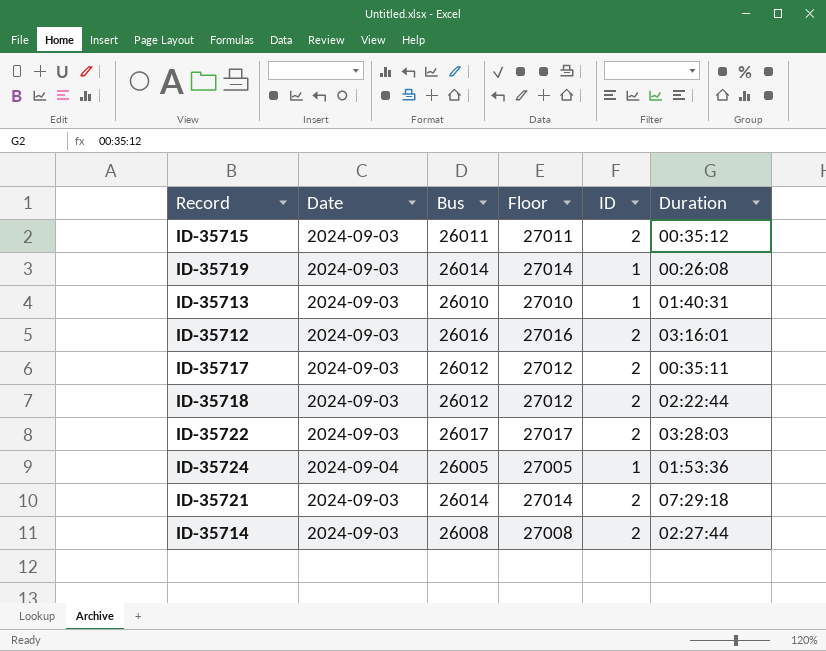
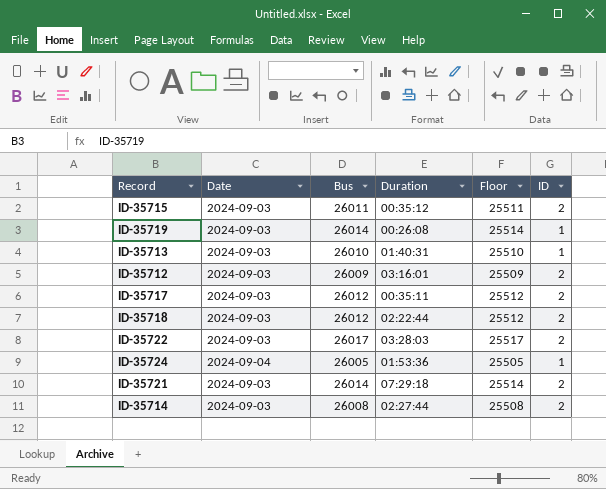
column Duration | position: 6 -> 4
column Floor | formula: [Bus] + 1000 -> [Bus] - 500
ID-35712 | Bus: 26016 -> 26009

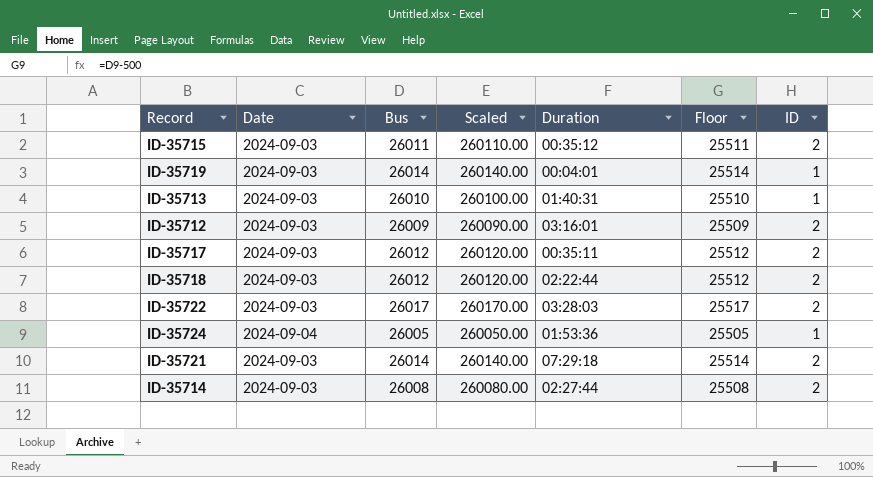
column Scaled | formula: none -> [Bus] * 10
ID-35719 | Duration: 00:26:08 -> 00:04:01

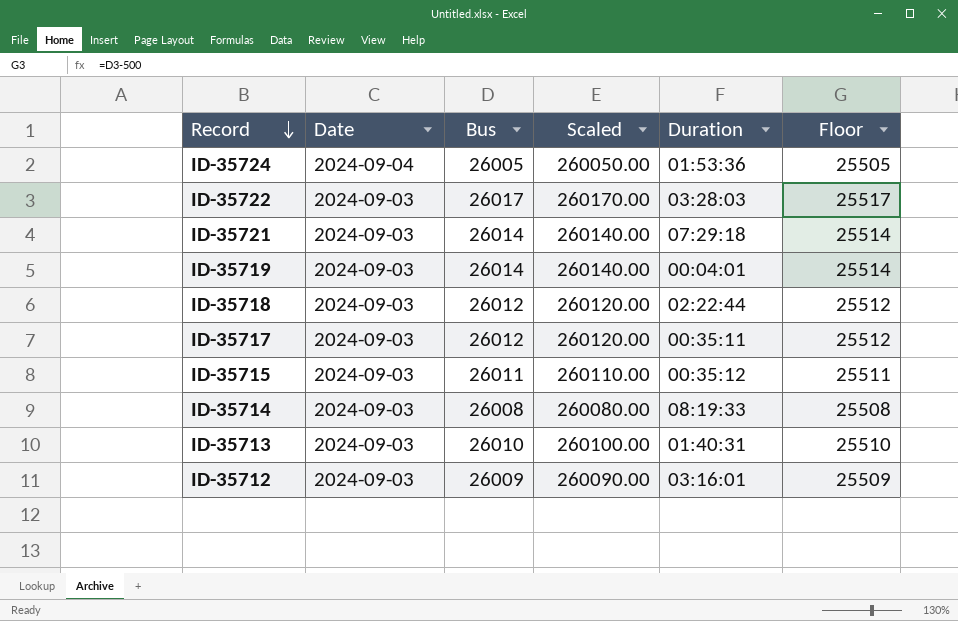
row order: none -> Record descending
column ID | position: 7 -> none
ID-35714 | Duration: 02:27:44 -> 08:19:33

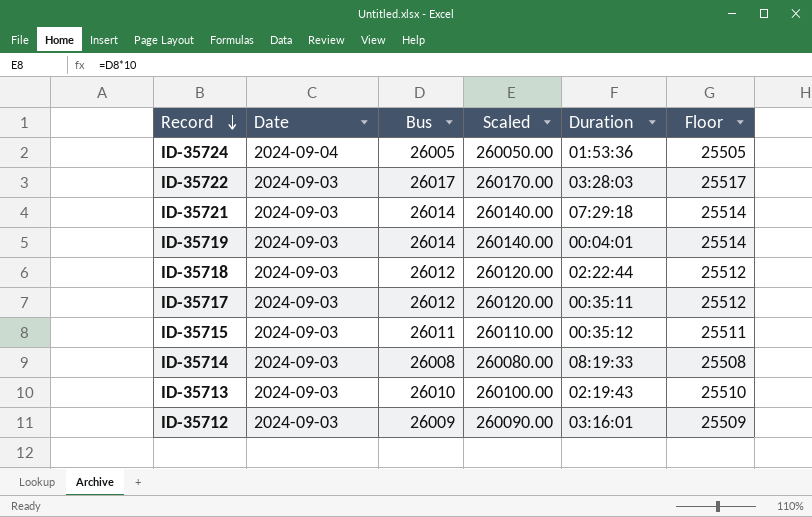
ID-35713 | Duration: 01:40:31 -> 02:19:43

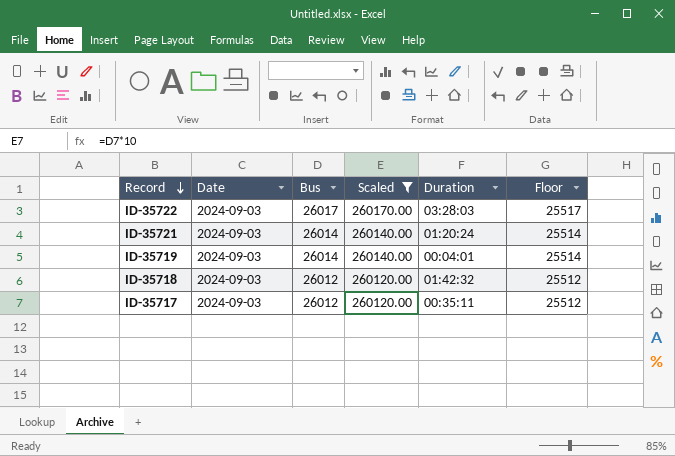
filter: none -> Scaled >= 260120.00
ID-35721 | Duration: 07:29:18 -> 01:20:24
ID-35718 | Duration: 02:22:44 -> 01:42:32

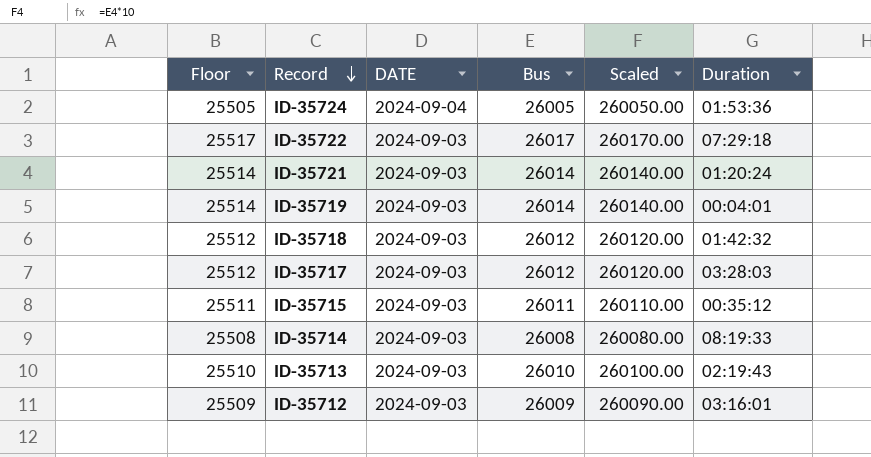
filter: Scaled >= 260120.00 -> none
column Floor | position: 6 -> 1
column name: Date -> DATE
ID-35722 | Duration: 03:28:03 -> 07:29:18
ID-35717 | Duration: 00:35:11 -> 03:28:03

